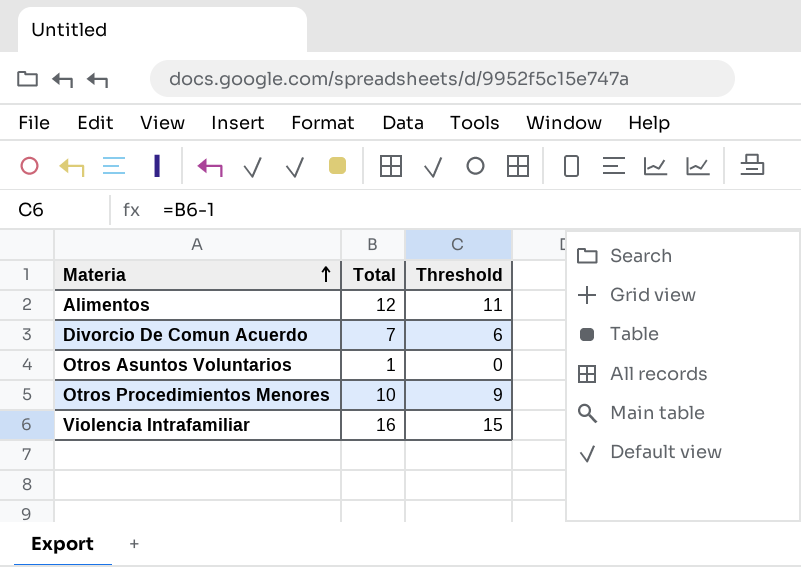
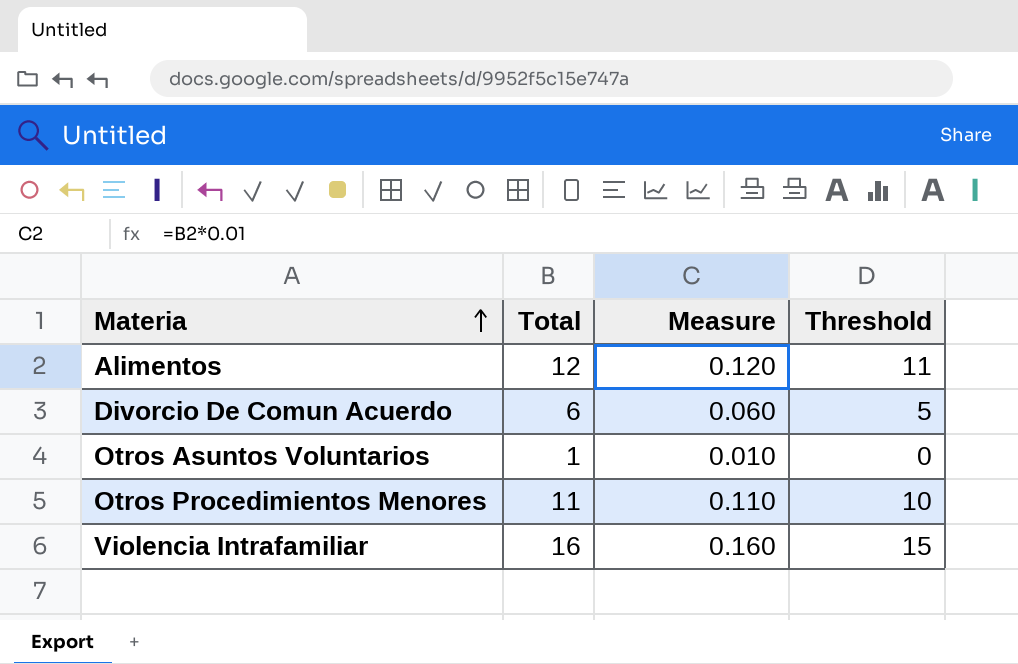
column Measure | formula: none -> [Total] * 0.01
Divorcio De Comun Acuerdo | Total: 7 -> 6
Divorcio De Comun Acuerdo | Threshold: 6 -> 5
Otros Procedimientos Menores | Total: 10 -> 11
Otros Procedimientos Menores | Threshold: 9 -> 10

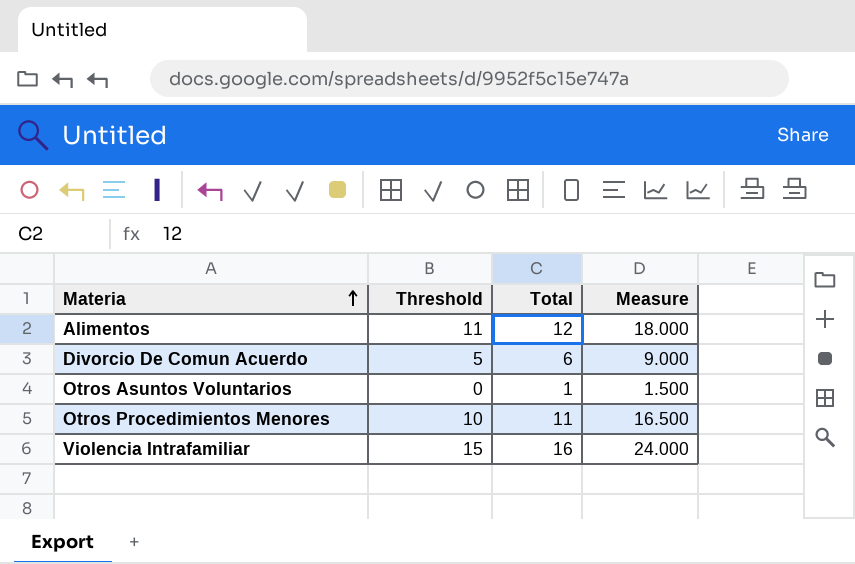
column Threshold | position: 4 -> 2
column Measure | formula: [Total] * 0.01 -> [Total] * 1.5

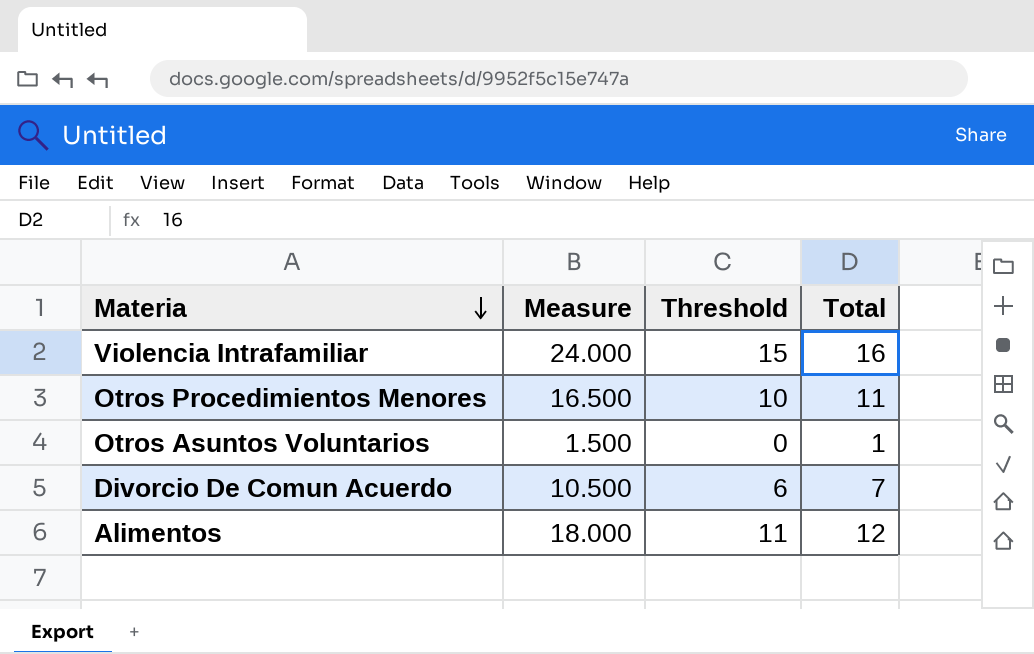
row order: Materia ascending -> Materia descending
column Measure | position: 4 -> 2
Divorcio De Comun Acuerdo | Measure: 9.000 -> 10.500
Divorcio De Comun Acuerdo | Threshold: 5 -> 6
Divorcio De Comun Acuerdo | Total: 6 -> 7

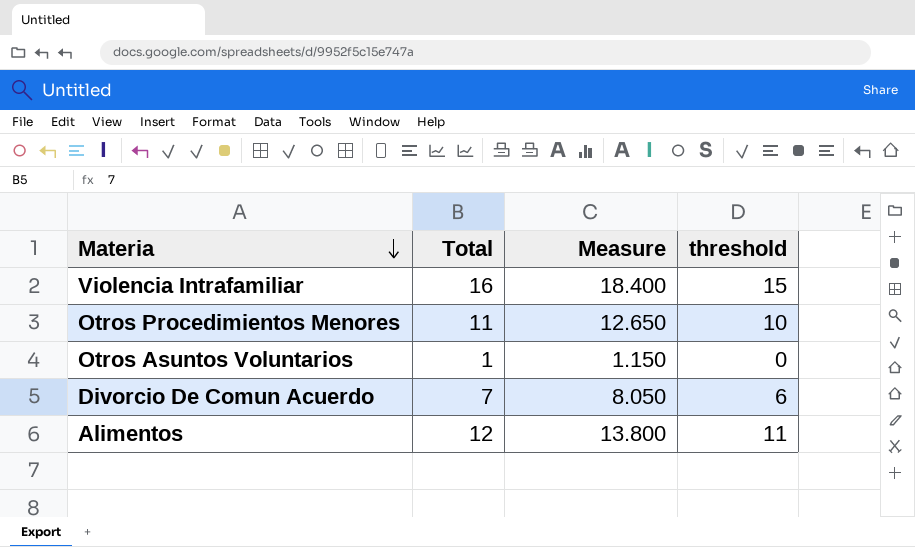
column Total | position: 4 -> 2
column Measure | formula: [Total] * 1.5 -> [Total] * 1.15
column name: Threshold -> threshold

